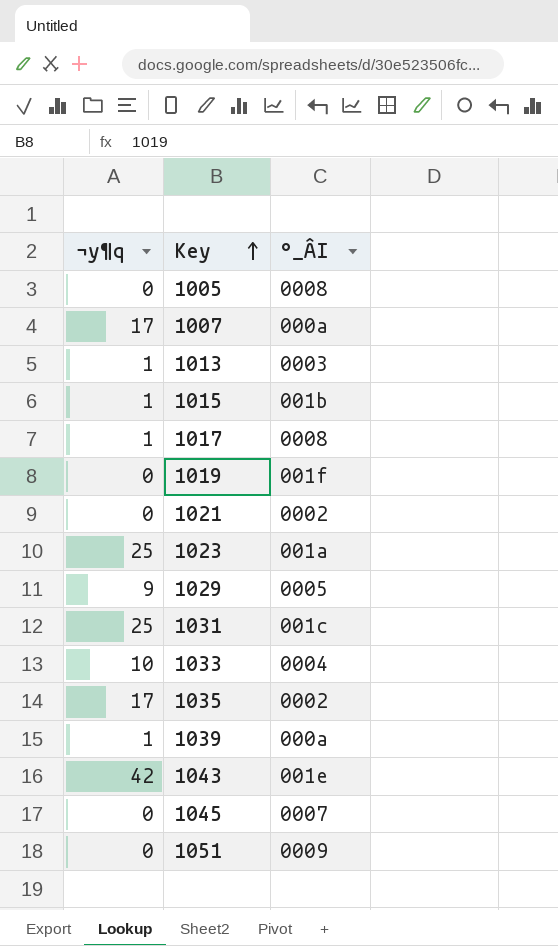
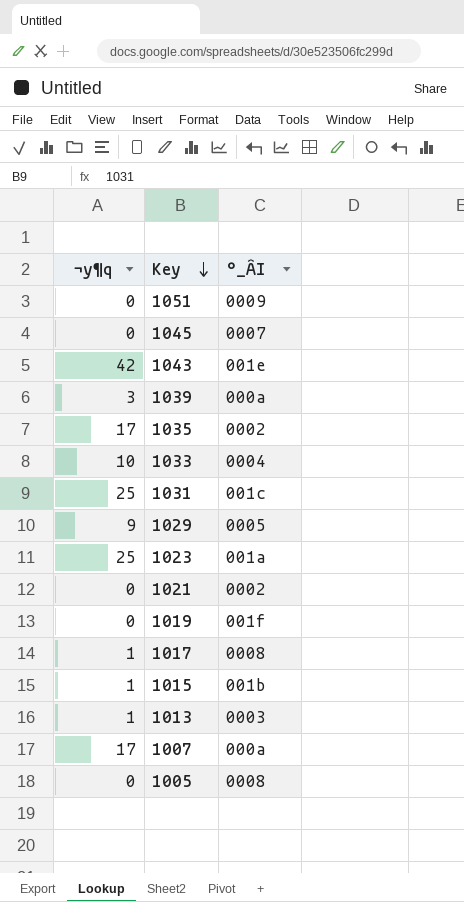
row order: Key ascending -> Key descending
1039 | ¬y¶q: 1 -> 3

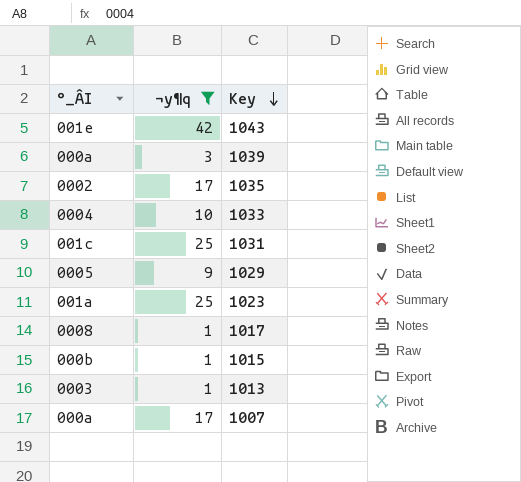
filter: none -> ¬y¶q != 0
column °_ÂI | position: 3 -> 1
1015 | °_ÂI: 001b -> 000b

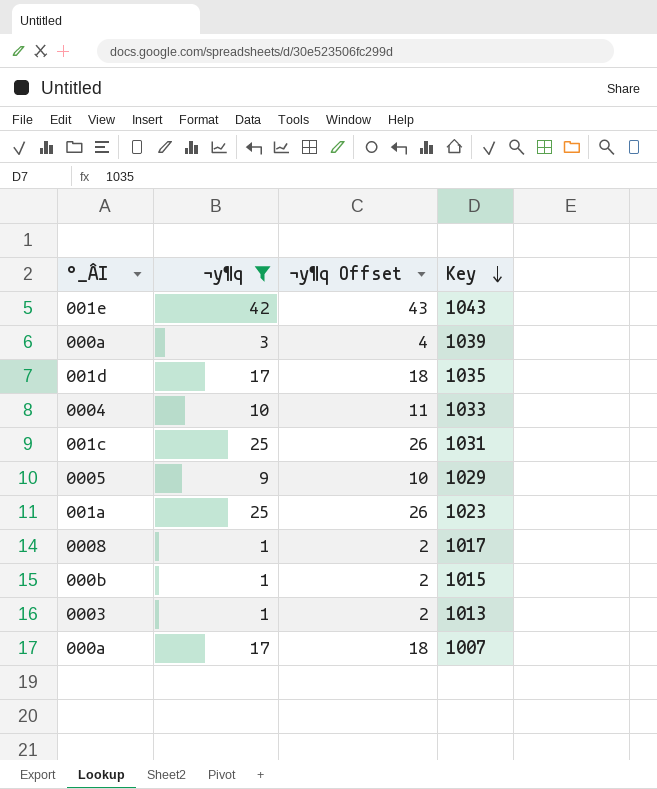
column ¬y¶q Offset | formula: none -> [¬y¶q] + 1
1035 | °_ÂI: 0002 -> 001d

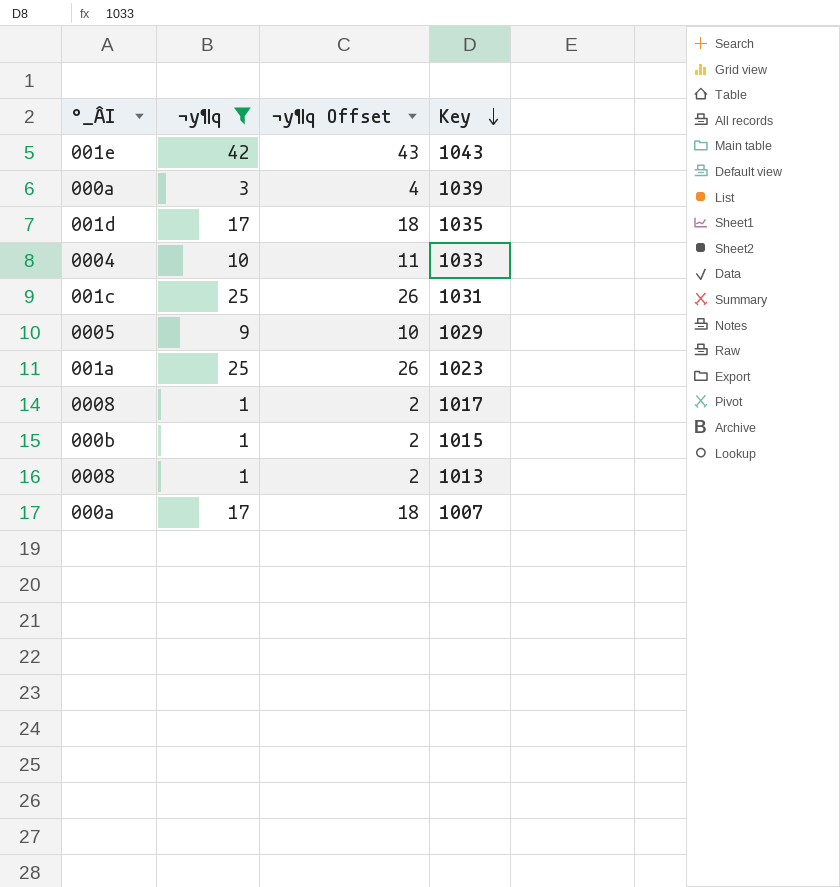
1013 | °_ÂI: 0003 -> 0008

